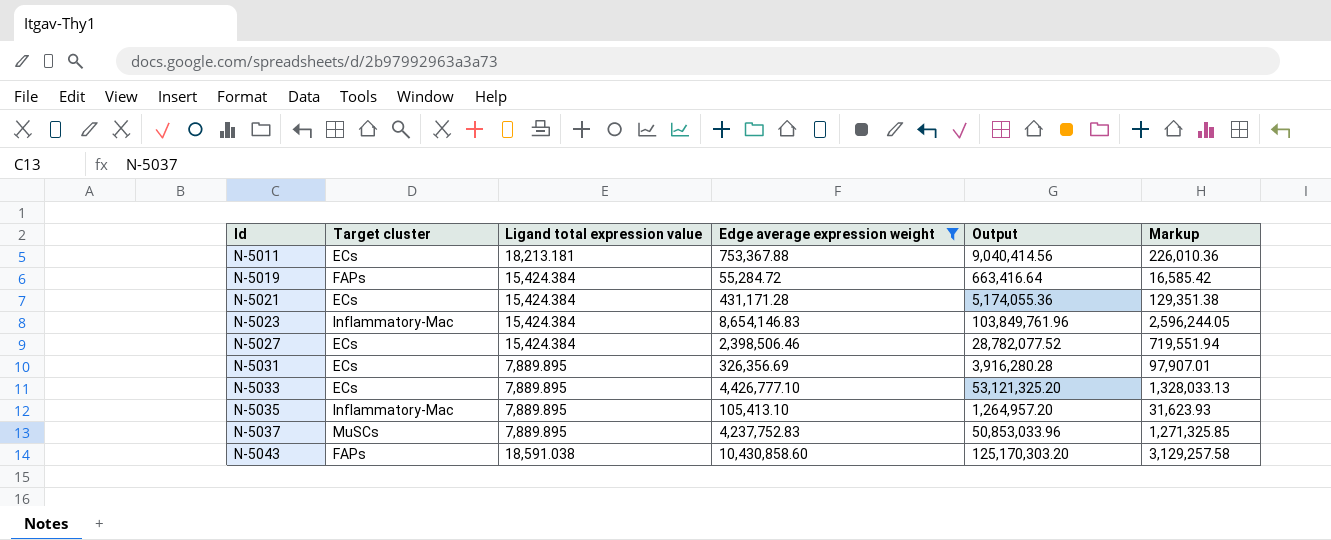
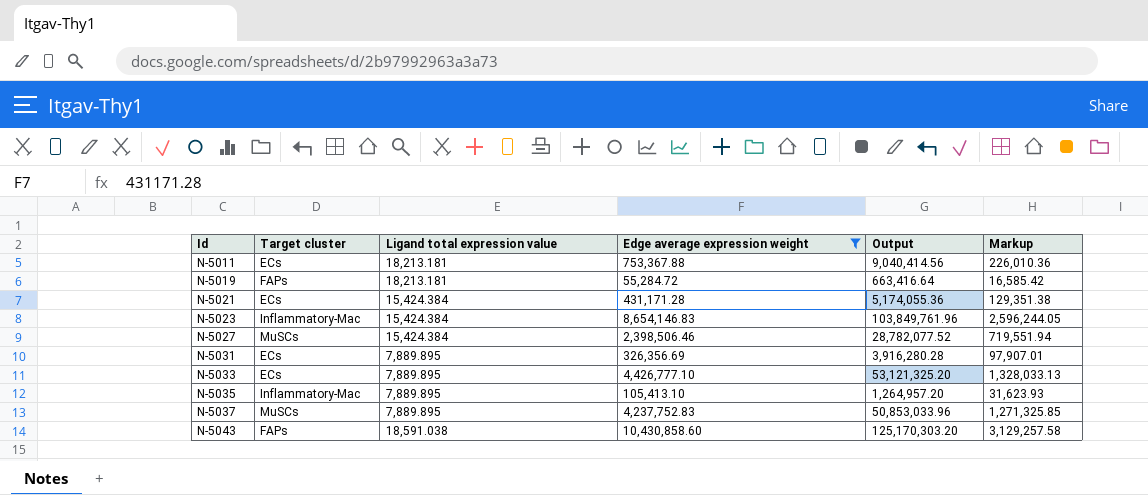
N-5019 | Ligand total expression value: 15,424.384 -> 18,213.181
N-5027 | Target cluster: ECs -> MuSCs

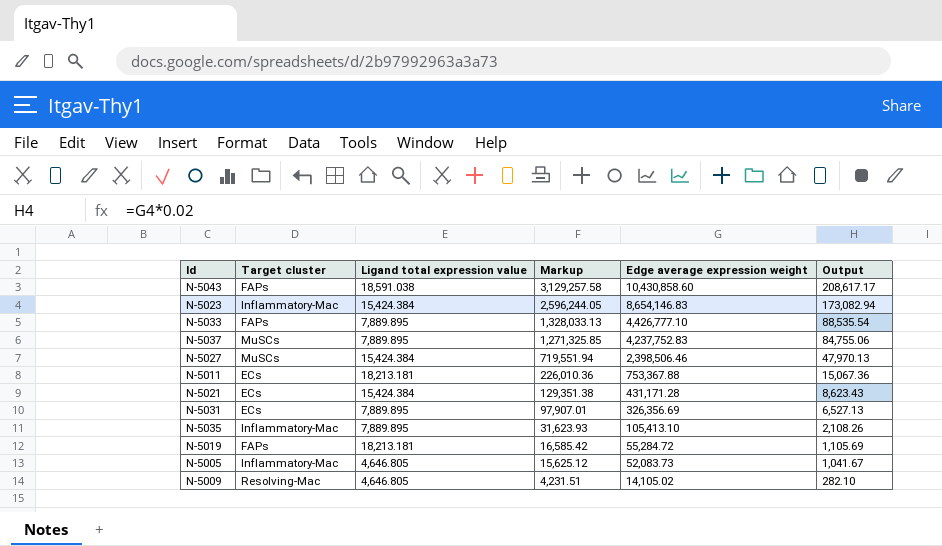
filter: Edge average expression weight >= 55,284.72 -> none
row order: Id ascending -> Markup descending
column Markup | position: 6 -> 4
column Output | formula: [Edge average expression weight] * 12 -> [Edge average expression weight] * 0.02
N-5033 | Target cluster: ECs -> FAPs

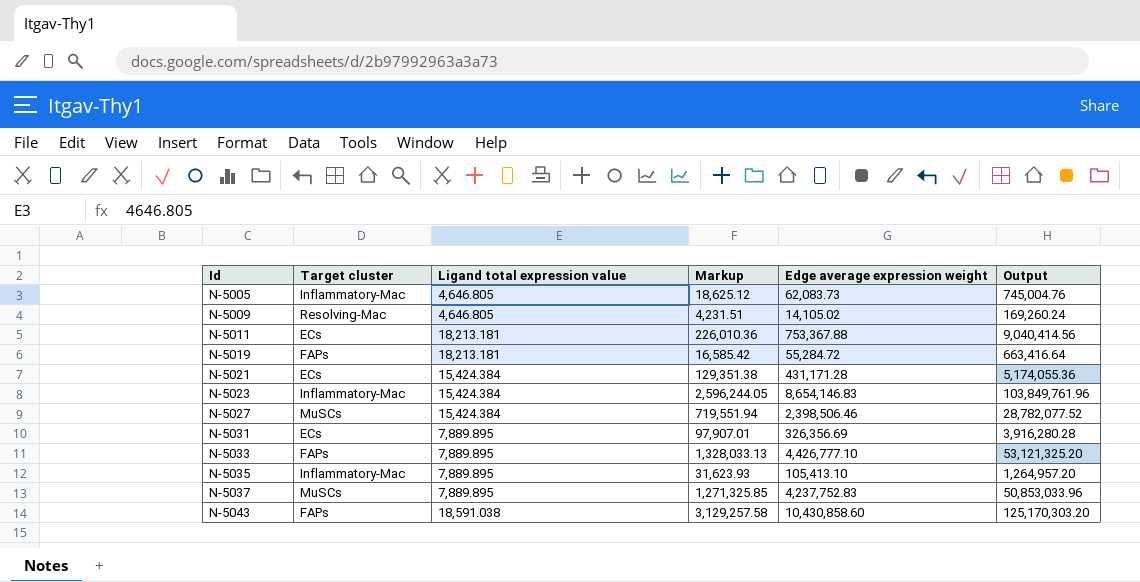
row order: Markup descending -> Id ascending
column Output | formula: [Edge average expression weight] * 0.02 -> [Edge average expression weight] * 12
N-5005 | Markup: 15,625.12 -> 18,625.12
N-5005 | Edge average expression weight: 52,083.73 -> 62,083.73

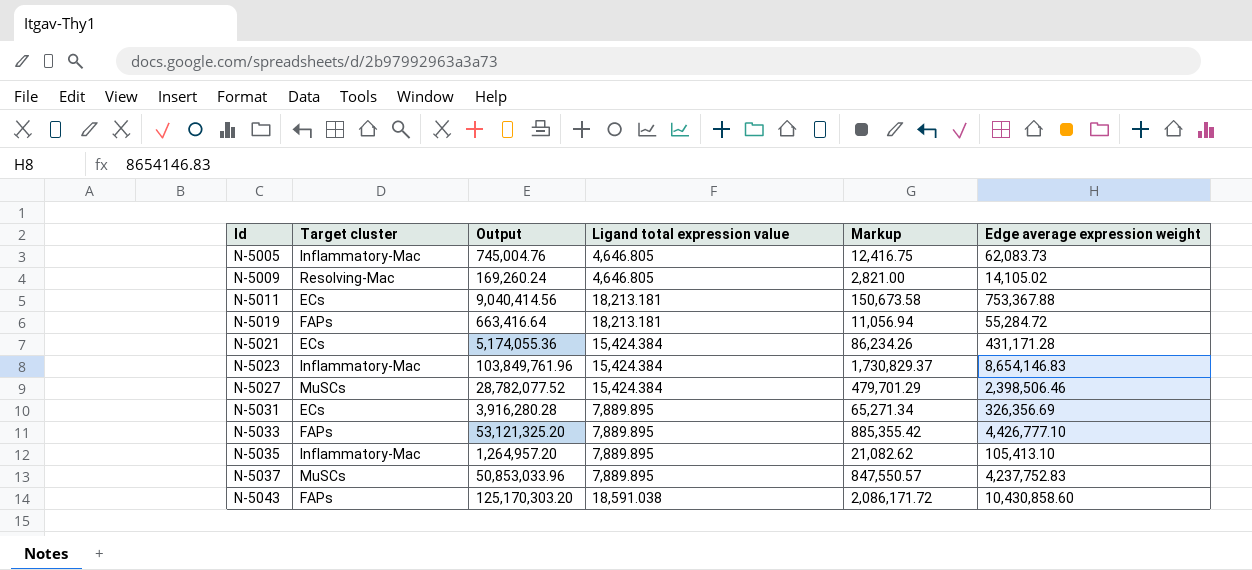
column Output | position: 6 -> 3
column Markup | formula: [Edge average expression weight] * 0.3 -> [Edge average expression weight] * 0.2

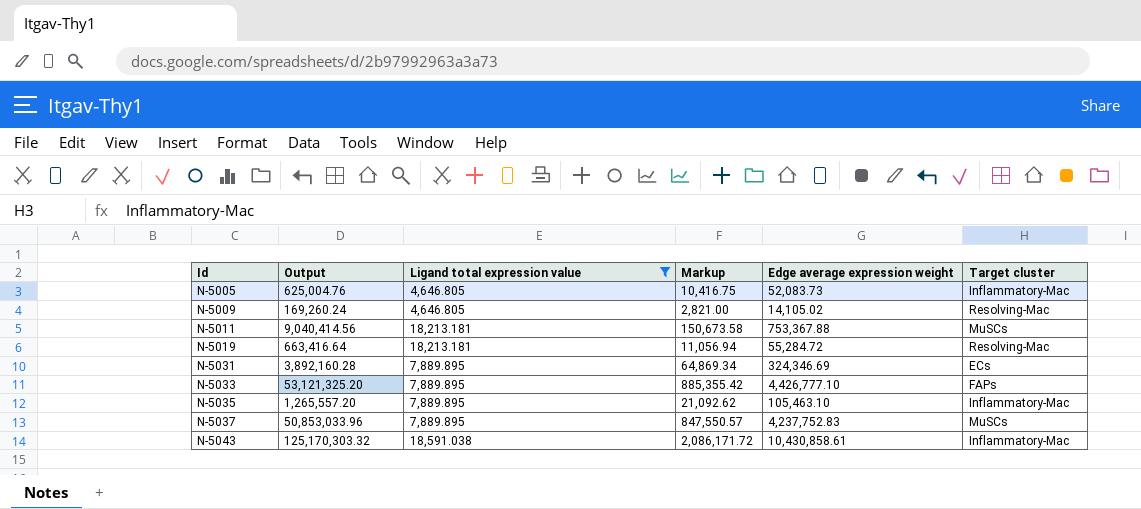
filter: none -> Ligand total expression value != 15,424.384
column Target cluster | position: 2 -> 6
N-5005 | Output: 745,004.76 -> 625,004.76
N-5005 | Markup: 12,416.75 -> 10,416.75
N-5005 | Edge average expression weight: 62,083.73 -> 52,083.73
N-5011 | Target cluster: ECs -> MuSCs
N-5019 | Target cluster: FAPs -> Resolving-Mac
N-5031 | Output: 3,916,280.28 -> 3,892,160.28
N-5031 | Markup: 65,271.34 -> 64,869.34
N-5031 | Edge average expression weight: 326,356.69 -> 324,346.69
N-5035 | Output: 1,264,957.20 -> 1,265,557.20
N-5035 | Markup: 21,082.62 -> 21,092.62
N-5035 | Edge average expression weight: 105,413.10 -> 105,463.10
N-5043 | Output: 125,170,303.20 -> 125,170,303.32
N-5043 | Edge average expression weight: 10,430,858.60 -> 10,430,858.61
N-5043 | Target cluster: FAPs -> Inflammatory-Mac

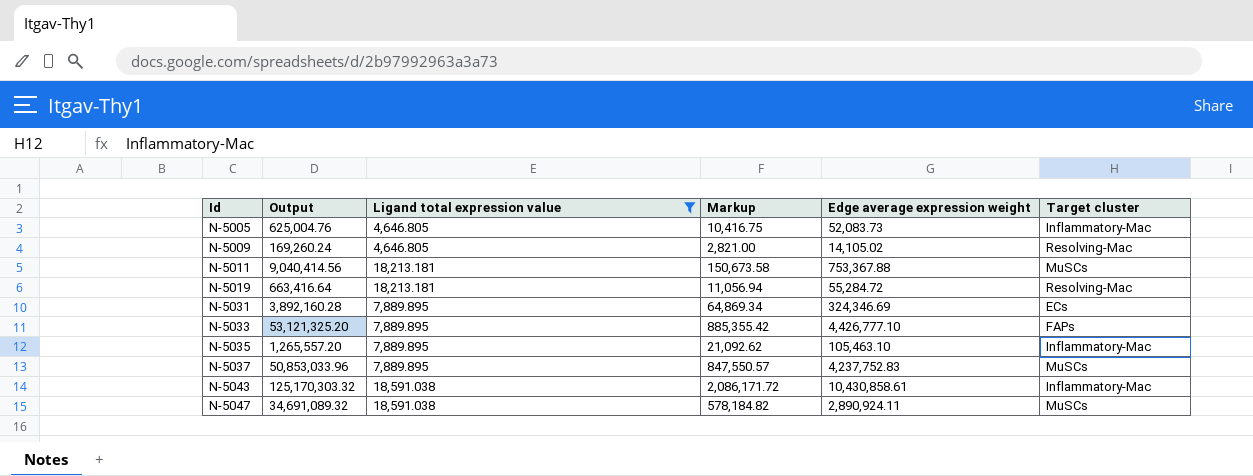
row N-5047: none -> 34,691,089.32 | 18,591.038 | 578,184.82 | 2,890,924.11 | MuSCs

